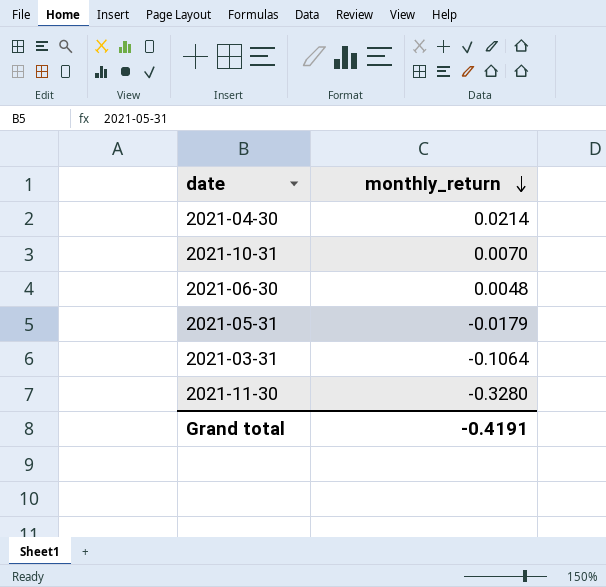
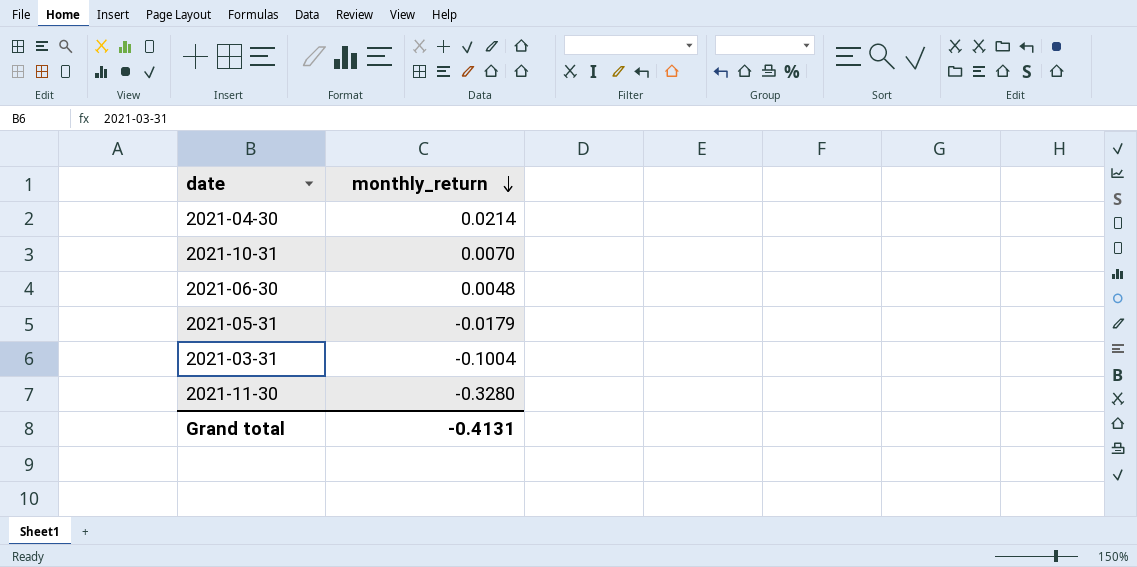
2021-03-31 | monthly_return: -0.1064 -> -0.1004
Grand total | monthly_return: -0.4191 -> -0.4131

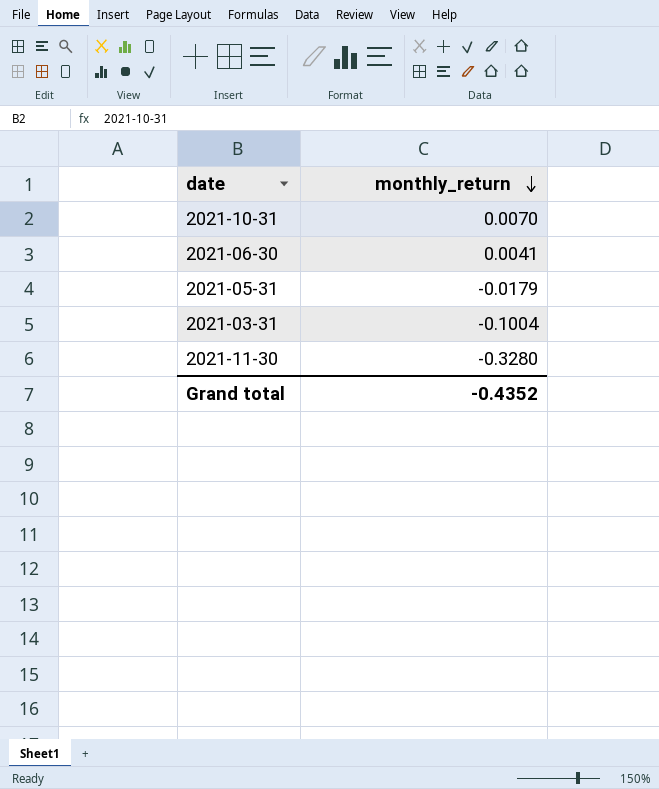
row 2021-04-30: 0.0214 -> none
2021-06-30 | monthly_return: 0.0048 -> 0.0041
Grand total | monthly_return: -0.4131 -> -0.4352

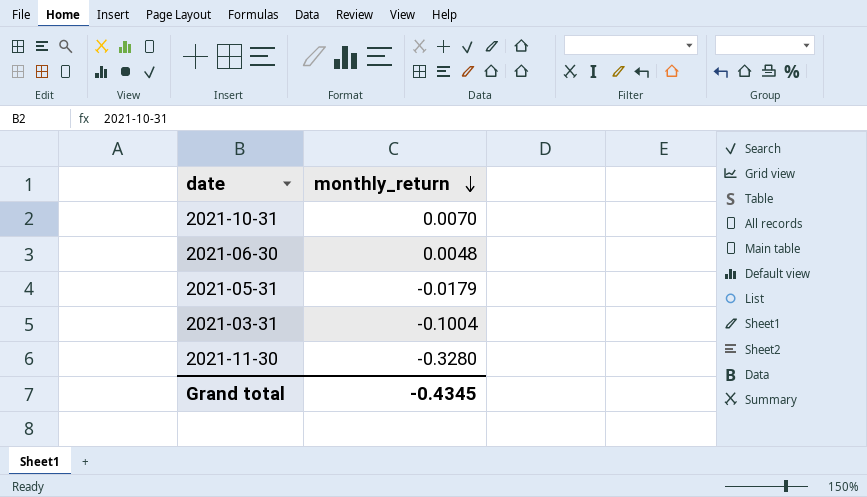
2021-06-30 | monthly_return: 0.0041 -> 0.0048
Grand total | monthly_return: -0.4352 -> -0.4345

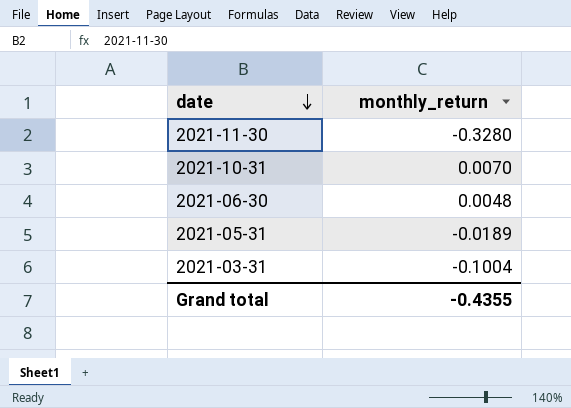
row order: monthly_return descending -> date descending
2021-05-31 | monthly_return: -0.0179 -> -0.0189
Grand total | monthly_return: -0.4345 -> -0.4355

